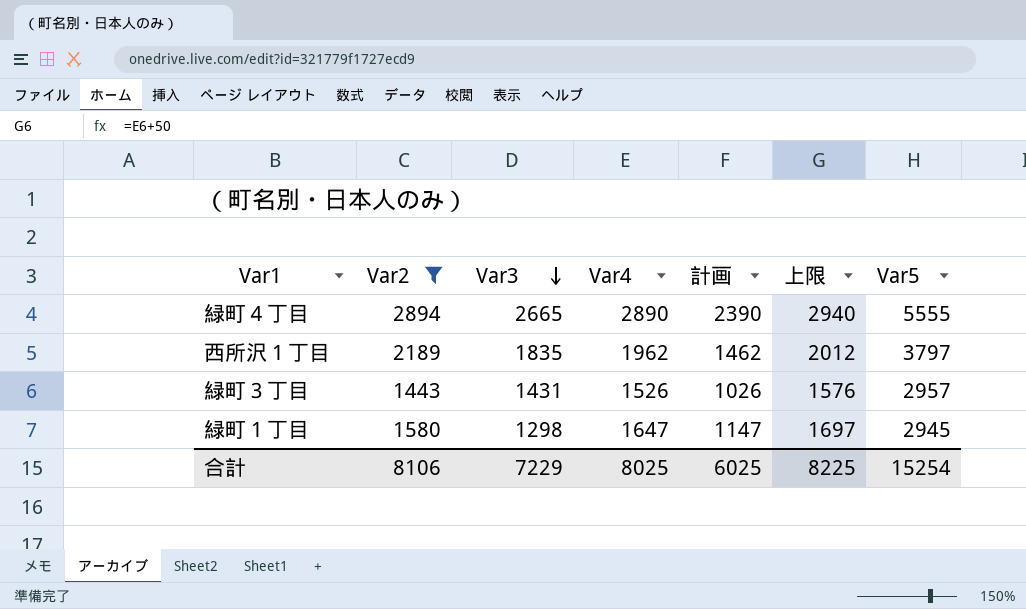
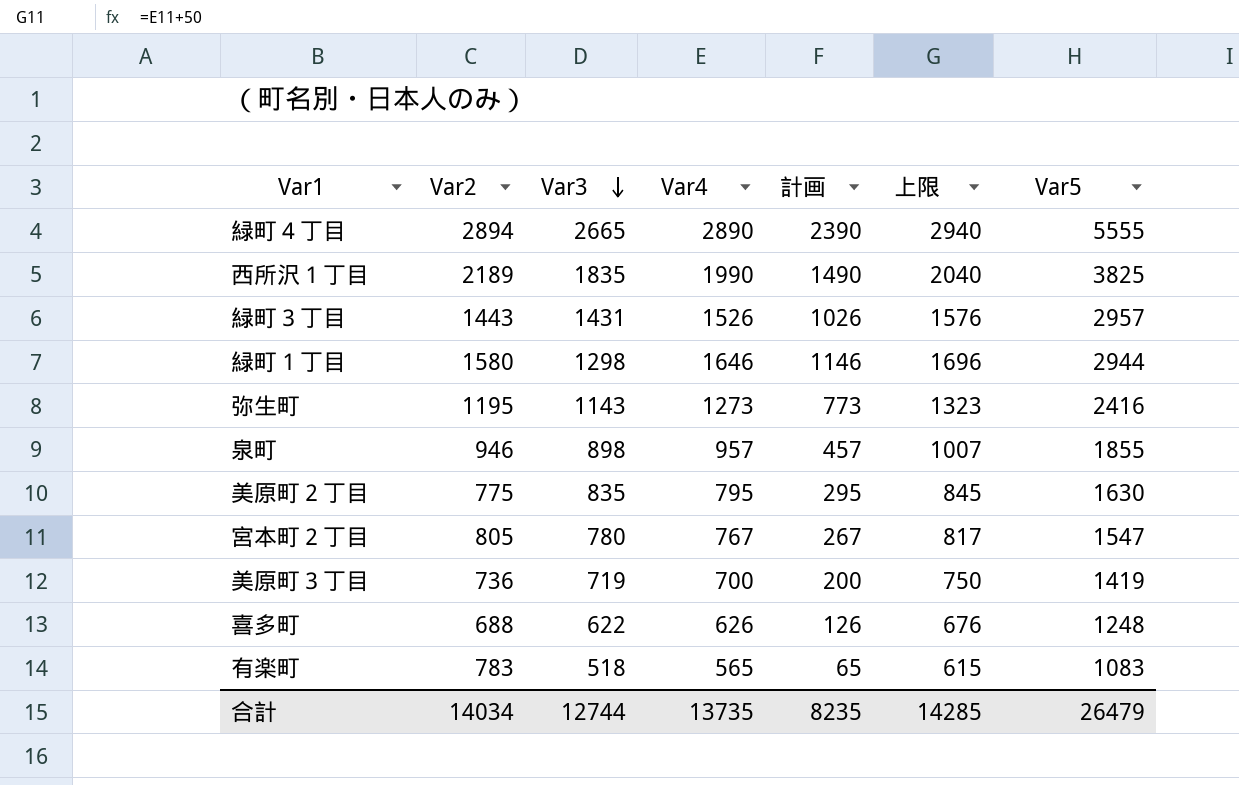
filter: Var2 >= 1443 -> none
西所沢１丁目 | Var4: 1962 -> 1990
西所沢１丁目 | 計画: 1462 -> 1490
西所沢１丁目 | 上限: 2012 -> 2040
西所沢１丁目 | Var5: 3797 -> 3825
緑町１丁目 | Var4: 1647 -> 1646
緑町１丁目 | 計画: 1147 -> 1146
緑町１丁目 | 上限: 1697 -> 1696
緑町１丁目 | Var5: 2945 -> 2944
合計 | Var2: 8106 -> 14034
合計 | Var3: 7229 -> 12744
合計 | Var4: 8025 -> 13735
合計 | 計画: 6025 -> 8235
合計 | 上限: 8225 -> 14285
合計 | Var5: 15254 -> 26479

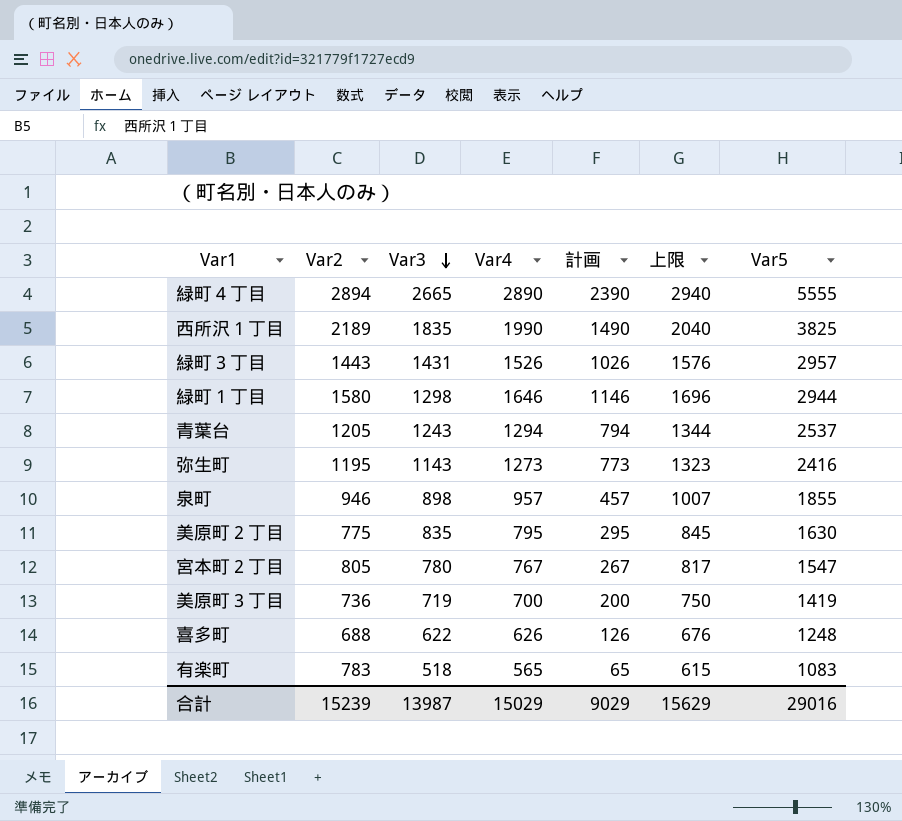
row 青葉台: none -> 1205 | 1243 | 1294 | 794 | 1344 | 2537
合計 | Var2: 14034 -> 15239
合計 | Var3: 12744 -> 13987
合計 | Var4: 13735 -> 15029
合計 | 計画: 8235 -> 9029
合計 | 上限: 14285 -> 15629
合計 | Var5: 26479 -> 29016

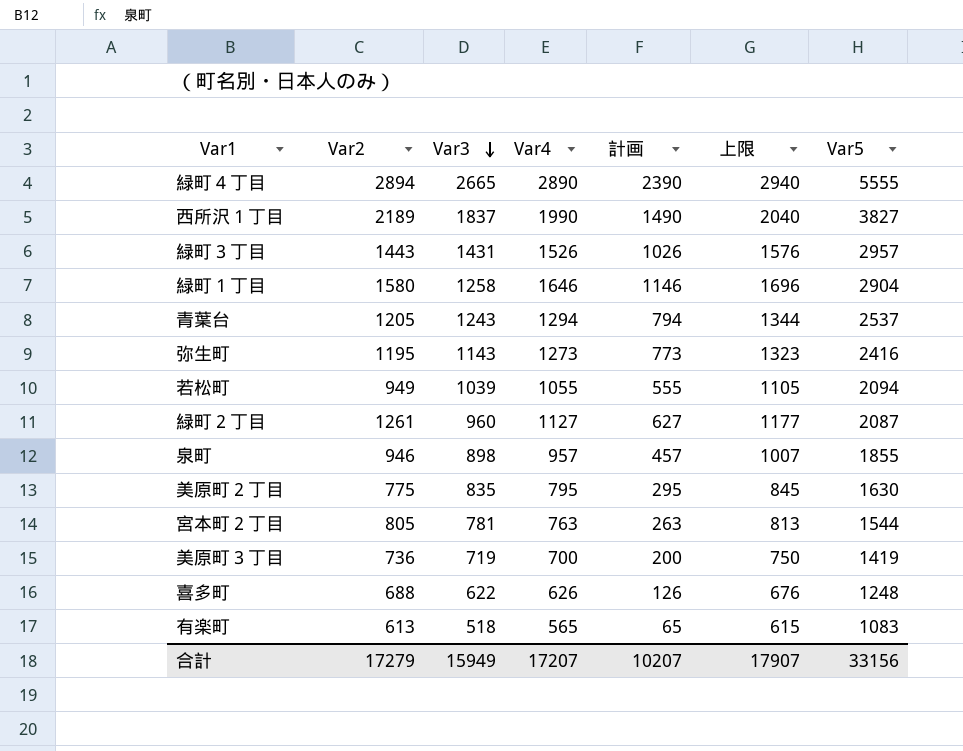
西所沢１丁目 | Var3: 1835 -> 1837
西所沢１丁目 | Var5: 3825 -> 3827
緑町１丁目 | Var3: 1298 -> 1258
緑町１丁目 | Var5: 2944 -> 2904
row 若松町: none -> 949 | 1039 | 1055 | 555 | 1105 | 2094
row 緑町２丁目: none -> 1261 | 960 | 1127 | 627 | 1177 | 2087
宮本町２丁目 | Var3: 780 -> 781
宮本町２丁目 | Var4: 767 -> 763
宮本町２丁目 | 計画: 267 -> 263
宮本町２丁目 | 上限: 817 -> 813
宮本町２丁目 | Var5: 1547 -> 1544
有楽町 | Var2: 783 -> 613
合計 | Var2: 15239 -> 17279
合計 | Var3: 13987 -> 15949
合計 | Var4: 15029 -> 17207
合計 | 計画: 9029 -> 10207
合計 | 上限: 15629 -> 17907
合計 | Var5: 29016 -> 33156

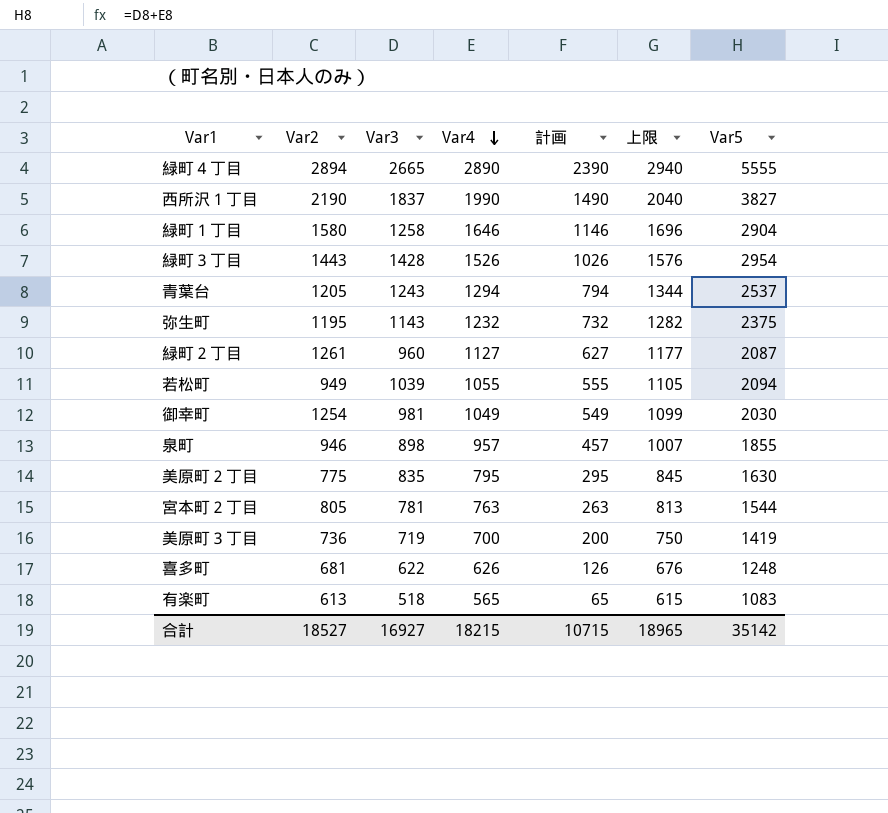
row order: Var3 descending -> Var4 descending
西所沢１丁目 | Var2: 2189 -> 2190
緑町３丁目 | Var3: 1431 -> 1428
緑町３丁目 | Var5: 2957 -> 2954
弥生町 | Var4: 1273 -> 1232
弥生町 | 計画: 773 -> 732
弥生町 | 上限: 1323 -> 1282
弥生町 | Var5: 2416 -> 2375
row 御幸町: none -> 1254 | 981 | 1049 | 549 | 1099 | 2030
喜多町 | Var2: 688 -> 681
合計 | Var2: 17279 -> 18527
合計 | Var3: 15949 -> 16927
合計 | Var4: 17207 -> 18215
合計 | 計画: 10207 -> 10715
合計 | 上限: 17907 -> 18965
合計 | Var5: 33156 -> 35142

